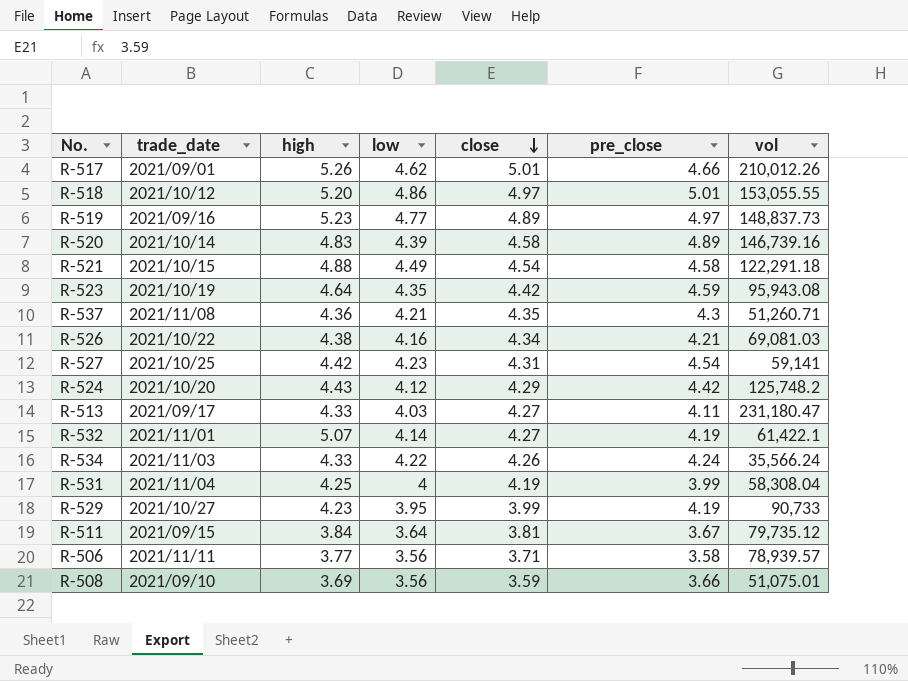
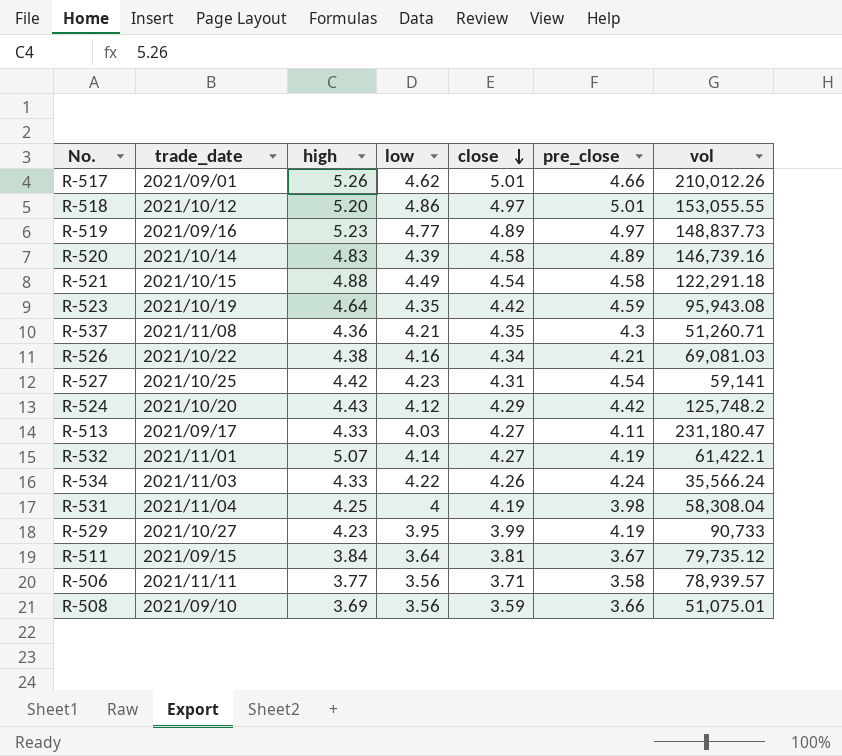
R-531 | pre_close: 3.99 -> 3.98

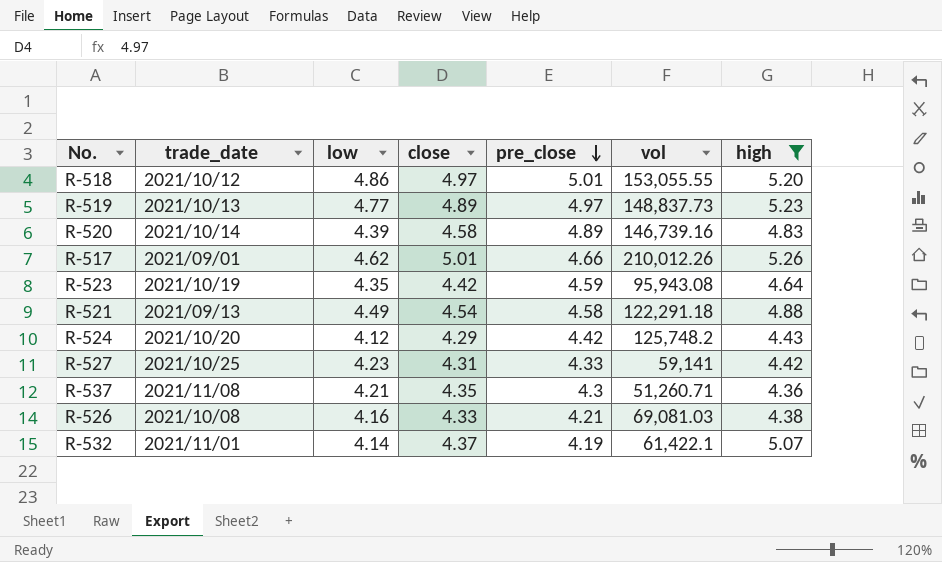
filter: none -> high >= 4.36
row order: close descending -> pre_close descending
column high | position: 3 -> 7
R-519 | trade_date: 2021/09/16 -> 2021/10/13
R-521 | trade_date: 2021/10/15 -> 2021/09/13
R-527 | pre_close: 4.54 -> 4.33
R-526 | trade_date: 2021/10/22 -> 2021/10/08
R-526 | close: 4.34 -> 4.33
R-532 | close: 4.27 -> 4.37

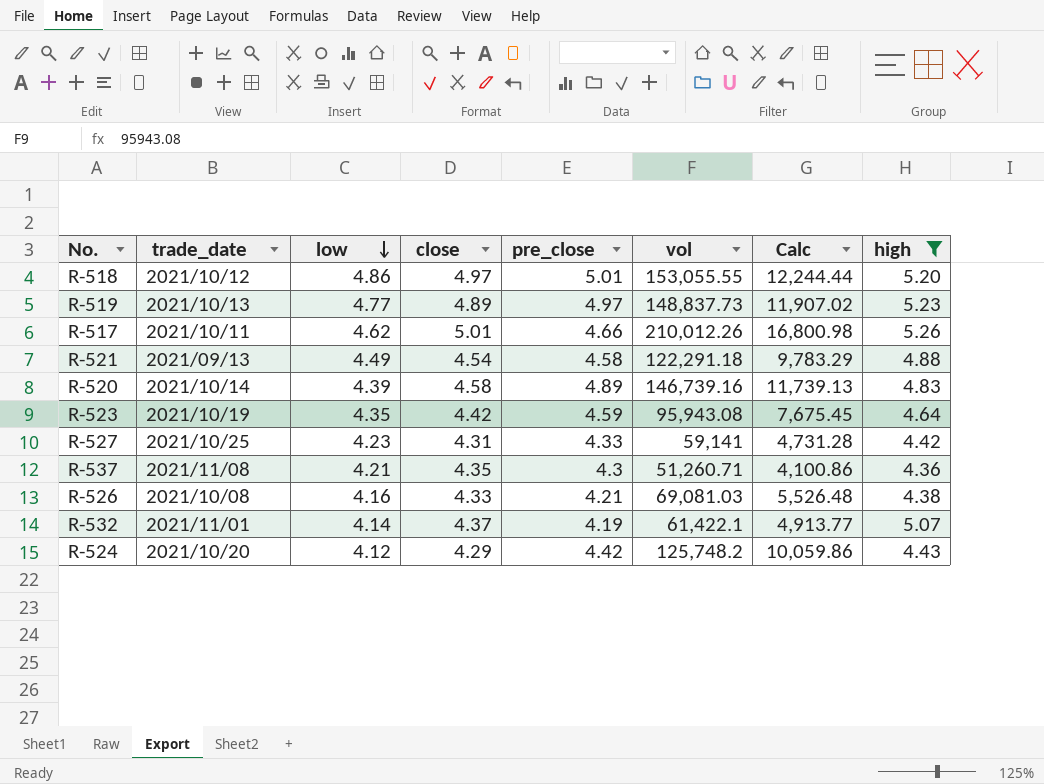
row order: pre_close descending -> low descending
column Calc | formula: none -> [vol] * 0.08
R-517 | trade_date: 2021/09/01 -> 2021/10/11

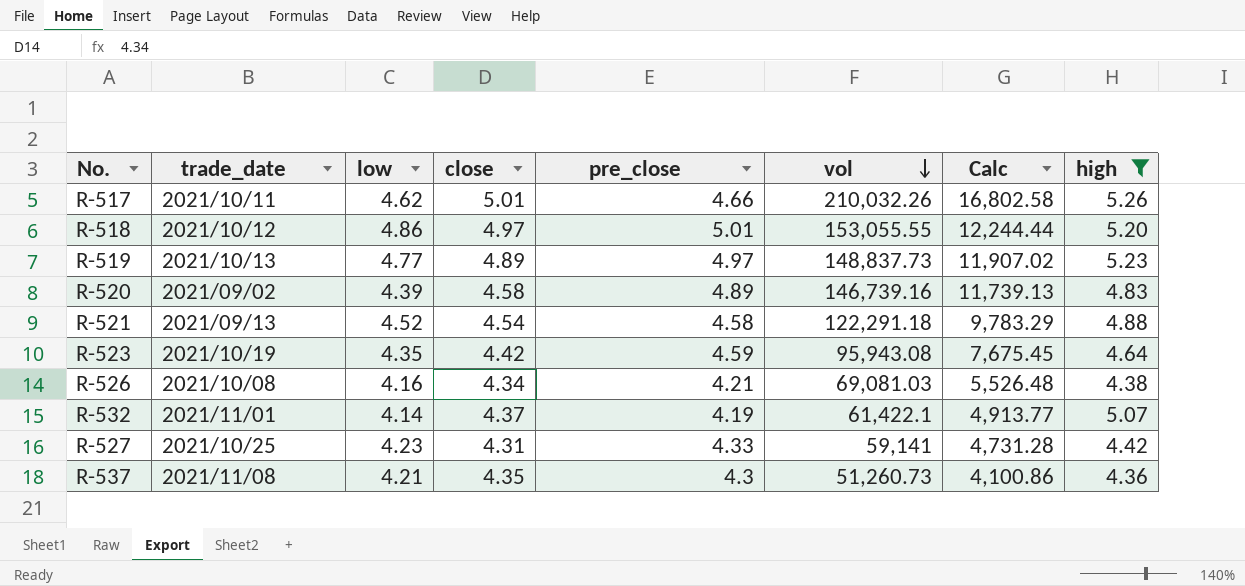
row order: low descending -> vol descending
row R-524: 2021/10/20 | 4.12 | 4.29 | 4.42 | 125,748.2 | 10,059.86 | 4.43 -> none
R-517 | vol: 210,012.26 -> 210,032.26
R-517 | Calc: 16,800.98 -> 16,802.58
R-520 | trade_date: 2021/10/14 -> 2021/09/02
R-521 | low: 4.49 -> 4.52
R-526 | close: 4.33 -> 4.34
R-537 | vol: 51,260.71 -> 51,260.73

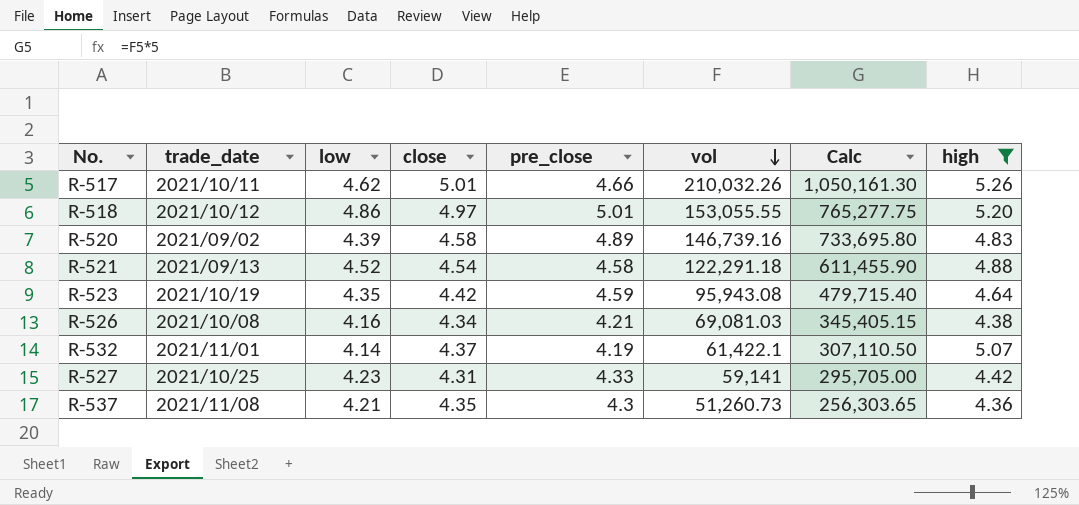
column Calc | formula: [vol] * 0.08 -> [vol] * 5
row R-519: 2021/10/13 | 4.77 | 4.89 | 4.97 | 148,837.73 | 11,907.02 | 5.23 -> none

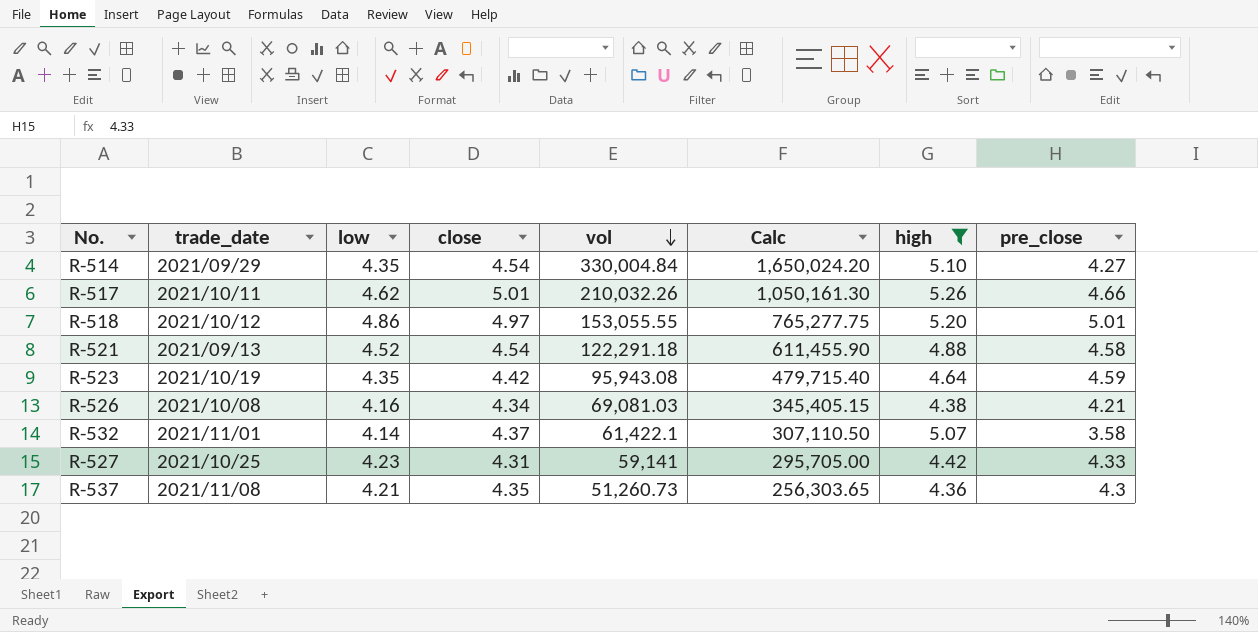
column pre_close | position: 5 -> 8
row R-520: 2021/09/02 | 4.39 | 4.58 | 4.89 | 146,739.16 | 733,695.80 | 4.83 -> none
row R-514: none -> 2021/09/29 | 4.35 | 4.54 | 330,004.84 | 1,650,024.20 | 5.10 | 4.27
R-532 | pre_close: 4.19 -> 3.58

